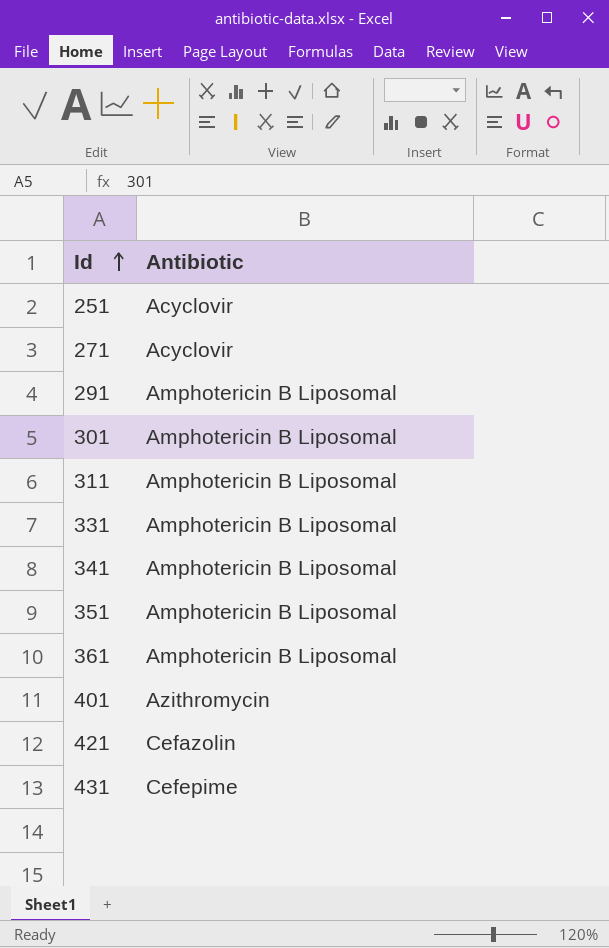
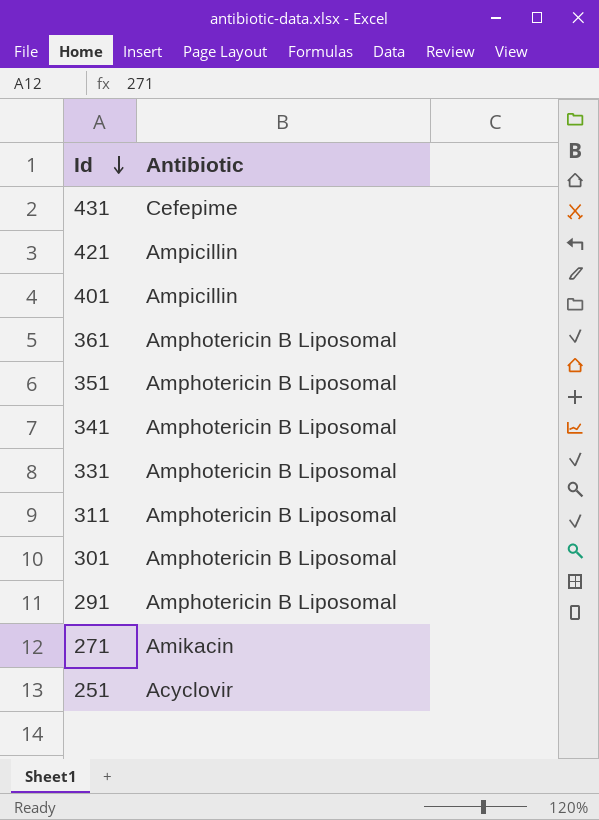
row order: Id ascending -> Id descending
421 | Antibiotic: Cefazolin -> Ampicillin
401 | Antibiotic: Azithromycin -> Ampicillin
271 | Antibiotic: Acyclovir -> Amikacin

